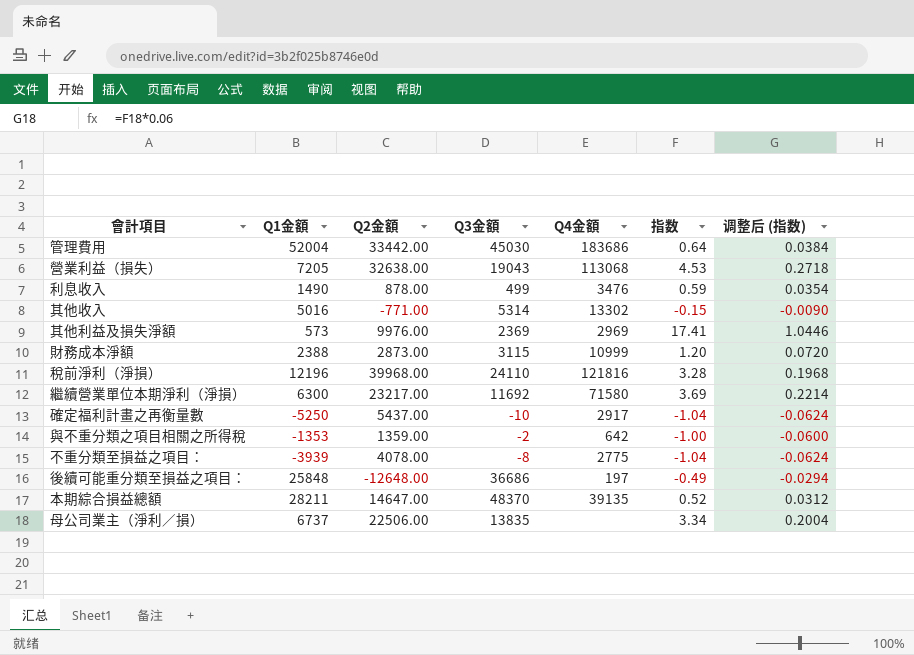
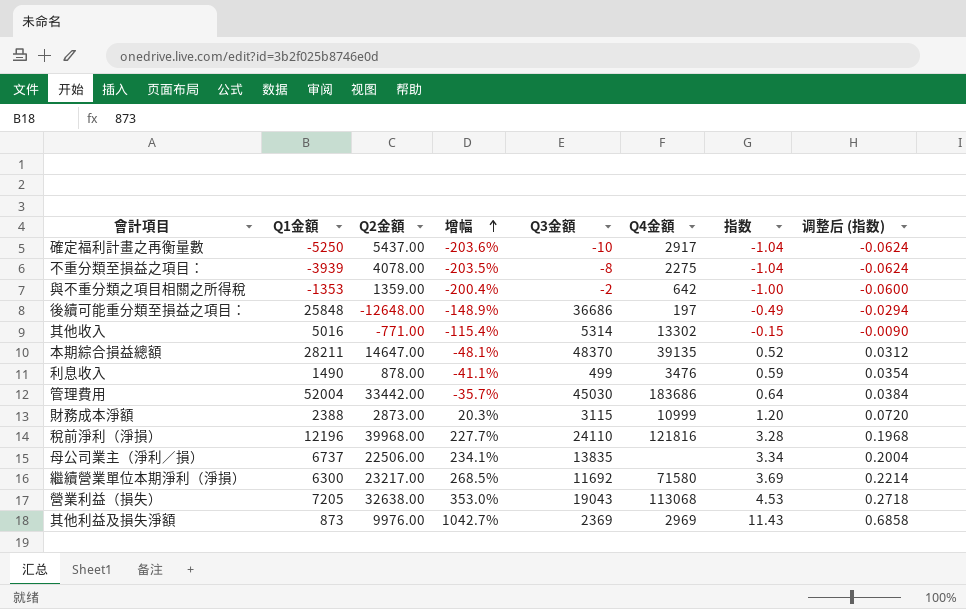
row order: none -> 增幅 ascending
column 增幅 | formula: none -> ([Q2金額] - [Q1金額]) / [Q1金額]
不重分類至損益之項目： | Q4金額: 2775 -> 2275
其他利益及損失淨額 | Q1金額: 573 -> 873
其他利益及損失淨額 | 指数: 17.41 -> 11.43
其他利益及損失淨額 | 调整后 (指数): 1.0446 -> 0.6858

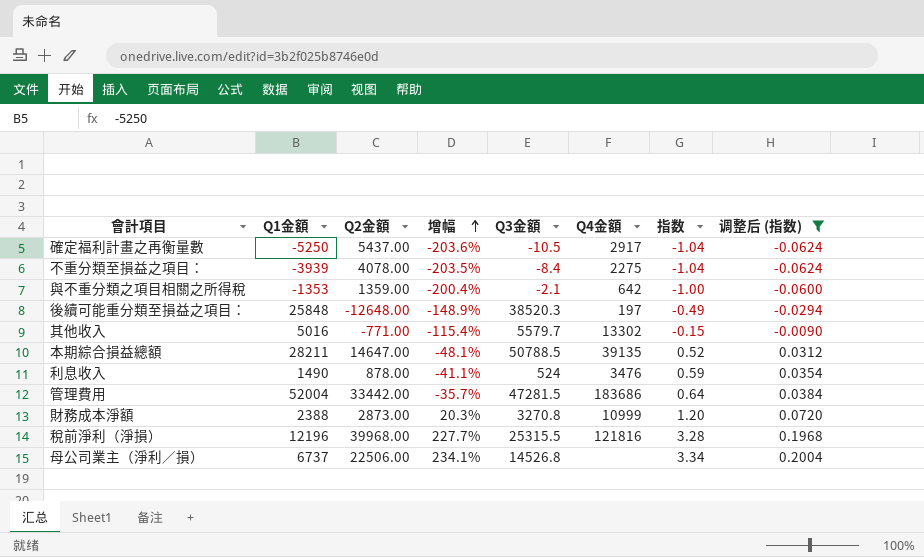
filter: none -> 调整后 (指数) <= 0.2004
確定福利計畫之再衡量數 | Q3金額: -10 -> -10.5
不重分類至損益之項目： | Q3金額: -8 -> -8.4
與不重分類之項目相關之所得稅 | Q3金額: -2 -> -2.1
後續可能重分類至損益之項目： | Q3金額: 36686 -> 38520.3
其他收入 | Q3金額: 5314 -> 5579.7
本期綜合損益總額 | Q3金額: 48370 -> 50788.5
利息收入 | Q3金額: 499 -> 524
管理費用 | Q3金額: 45030 -> 47281.5
財務成本淨額 | Q3金額: 3115 -> 3270.8
稅前淨利（淨損） | Q3金額: 24110 -> 25315.5
母公司業主（淨利∕損） | Q3金額: 13835 -> 14526.8

